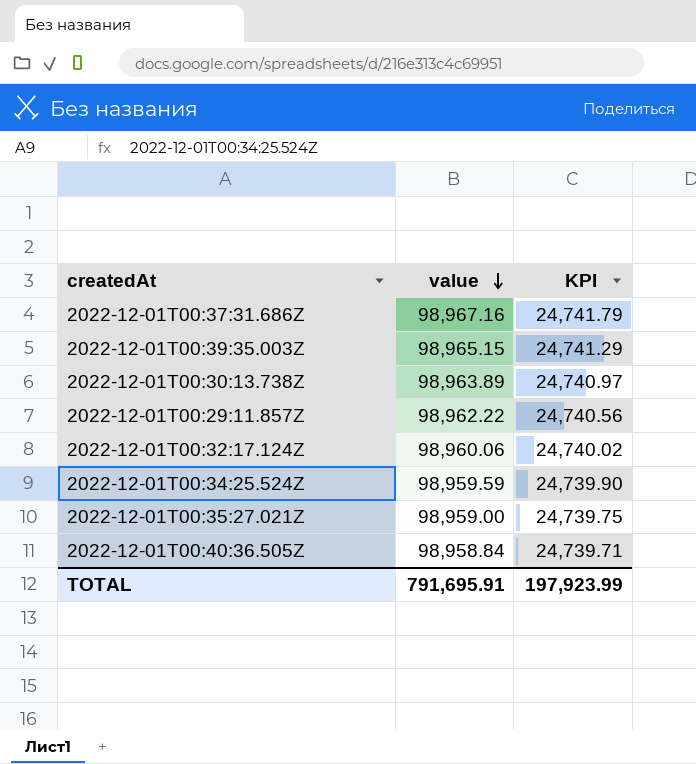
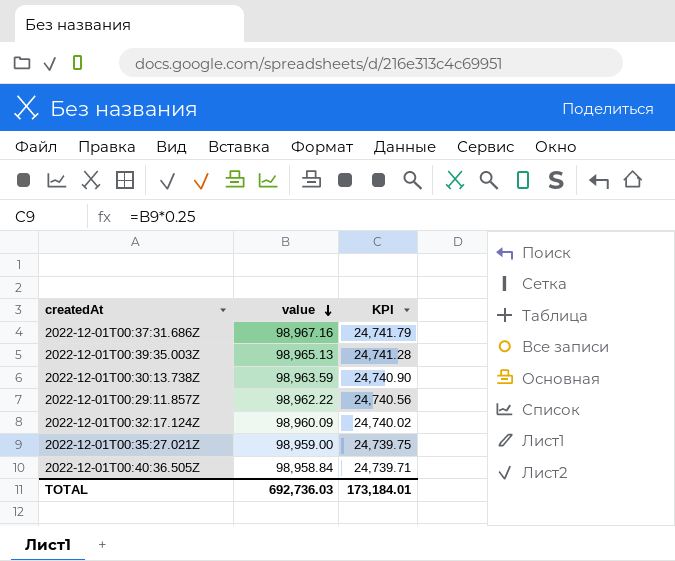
row 2022-12-01T00:34:25.524Z: 98,959.59 | 24,739.90 -> none
2022-12-01T00:39:35.003Z | value: 98,965.15 -> 98,965.13
2022-12-01T00:39:35.003Z | KPI: 24,741.29 -> 24,741.28
2022-12-01T00:30:13.738Z | value: 98,963.89 -> 98,963.59
2022-12-01T00:30:13.738Z | KPI: 24,740.97 -> 24,740.90
2022-12-01T00:32:17.124Z | value: 98,960.06 -> 98,960.09
TOTAL | value: 791,695.91 -> 692,736.03
TOTAL | KPI: 197,923.99 -> 173,184.01

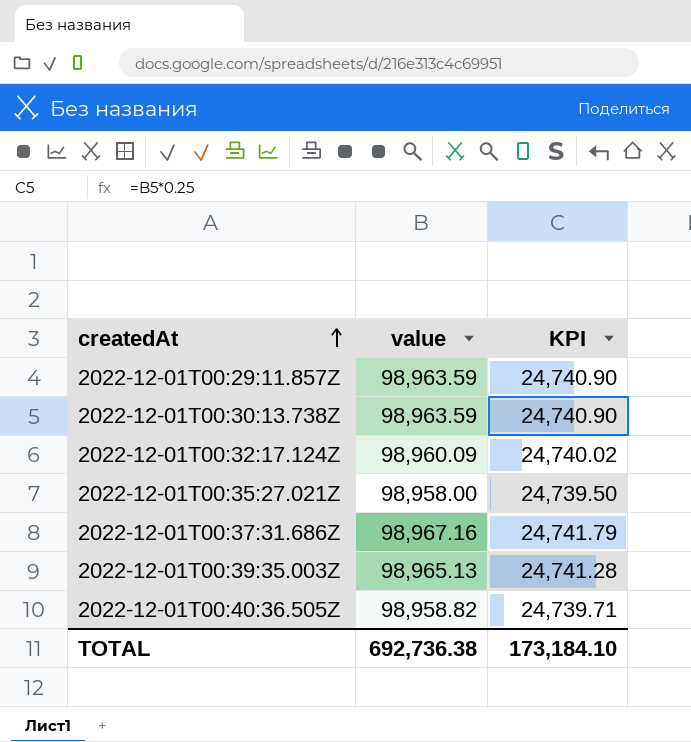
row order: value descending -> createdAt ascending
2022-12-01T00:29:11.857Z | value: 98,962.22 -> 98,963.59
2022-12-01T00:29:11.857Z | KPI: 24,740.56 -> 24,740.90
2022-12-01T00:35:27.021Z | value: 98,959.00 -> 98,958.00
2022-12-01T00:35:27.021Z | KPI: 24,739.75 -> 24,739.50
2022-12-01T00:40:36.505Z | value: 98,958.84 -> 98,958.82
TOTAL | value: 692,736.03 -> 692,736.38
TOTAL | KPI: 173,184.01 -> 173,184.10

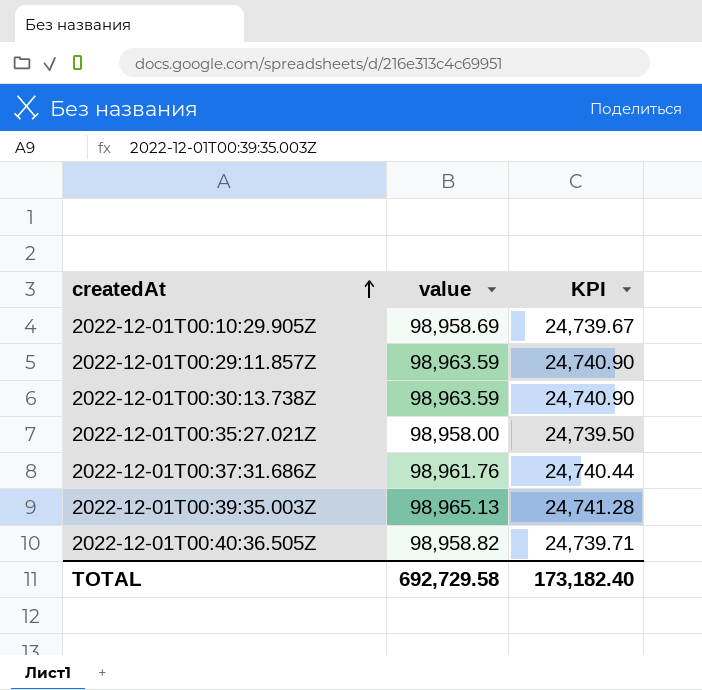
row 2022-12-01T00:32:17.124Z: 98,960.09 | 24,740.02 -> none
row 2022-12-01T00:10:29.905Z: none -> 98,958.69 | 24,739.67
2022-12-01T00:37:31.686Z | value: 98,967.16 -> 98,961.76
2022-12-01T00:37:31.686Z | KPI: 24,741.79 -> 24,740.44
TOTAL | value: 692,736.38 -> 692,729.58
TOTAL | KPI: 173,184.10 -> 173,182.40

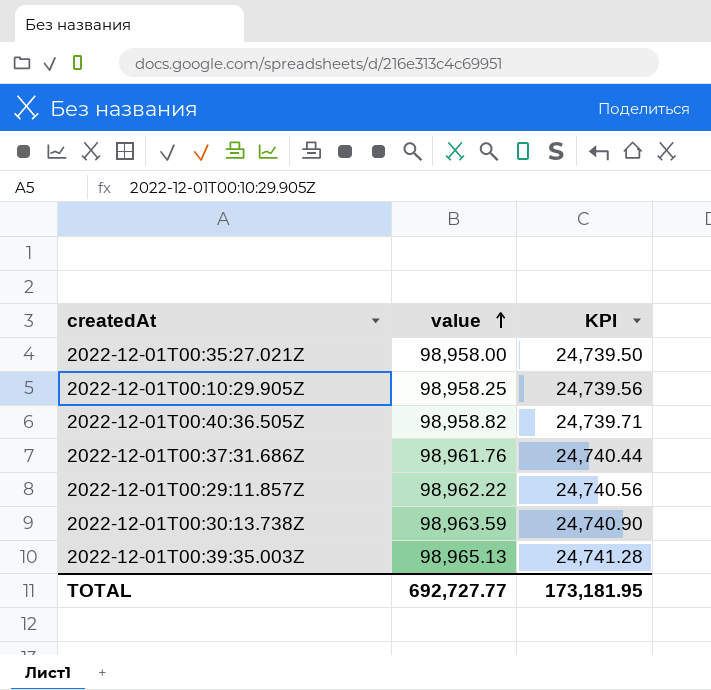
row order: createdAt ascending -> value ascending
2022-12-01T00:10:29.905Z | value: 98,958.69 -> 98,958.25
2022-12-01T00:10:29.905Z | KPI: 24,739.67 -> 24,739.56
2022-12-01T00:29:11.857Z | value: 98,963.59 -> 98,962.22
2022-12-01T00:29:11.857Z | KPI: 24,740.90 -> 24,740.56
TOTAL | value: 692,729.58 -> 692,727.77
TOTAL | KPI: 173,182.40 -> 173,181.95

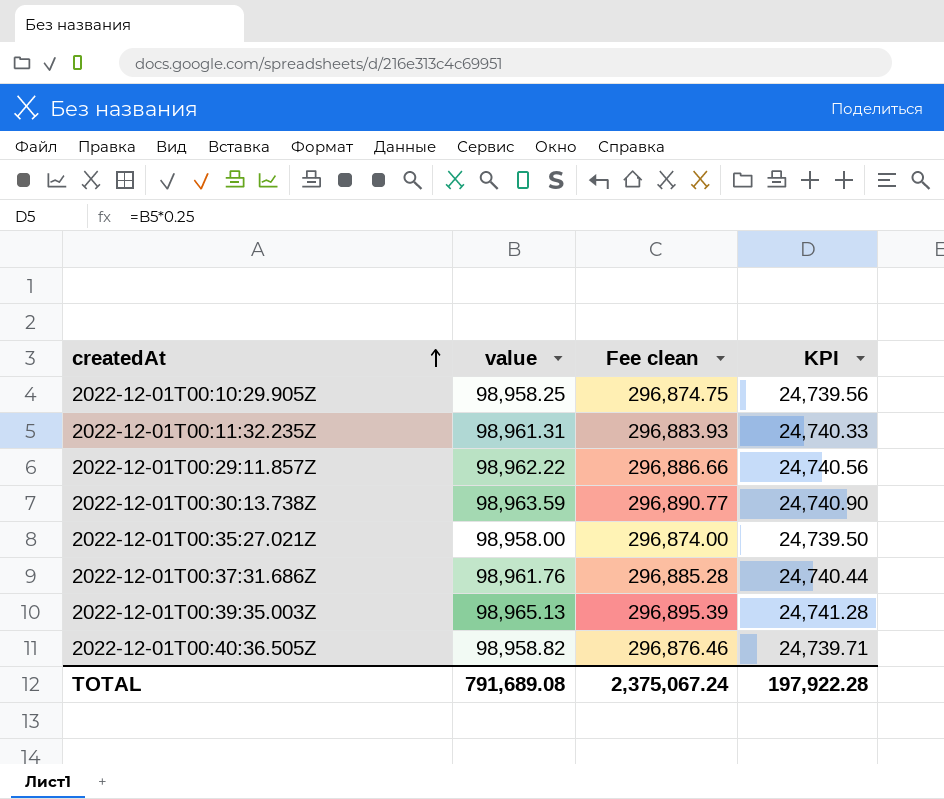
row order: value ascending -> createdAt ascending
column Fee clean | formula: none -> [value] * 3
row 2022-12-01T00:11:32.235Z: none -> 98,961.31 | 296,883.93 | 24,740.33
TOTAL | value: 692,727.77 -> 791,689.08
TOTAL | KPI: 173,181.95 -> 197,922.28

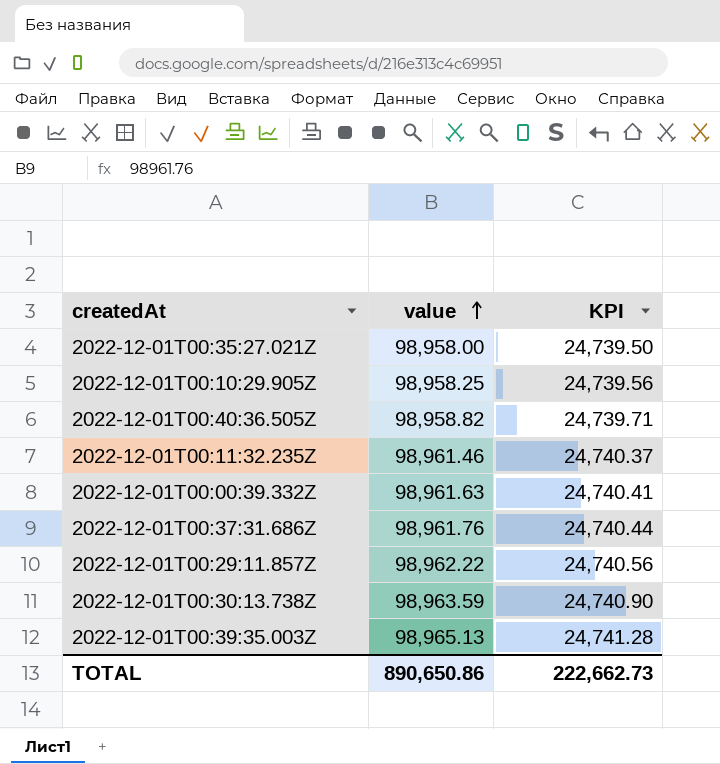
row order: createdAt ascending -> value ascending
column Fee clean | formula: [value] * 3 -> none
2022-12-01T00:11:32.235Z | value: 98,961.31 -> 98,961.46
2022-12-01T00:11:32.235Z | KPI: 24,740.33 -> 24,740.37
row 2022-12-01T00:00:39.332Z: none -> 98,961.63 | 24,740.41
TOTAL | value: 791,689.08 -> 890,650.86
TOTAL | KPI: 197,922.28 -> 222,662.73

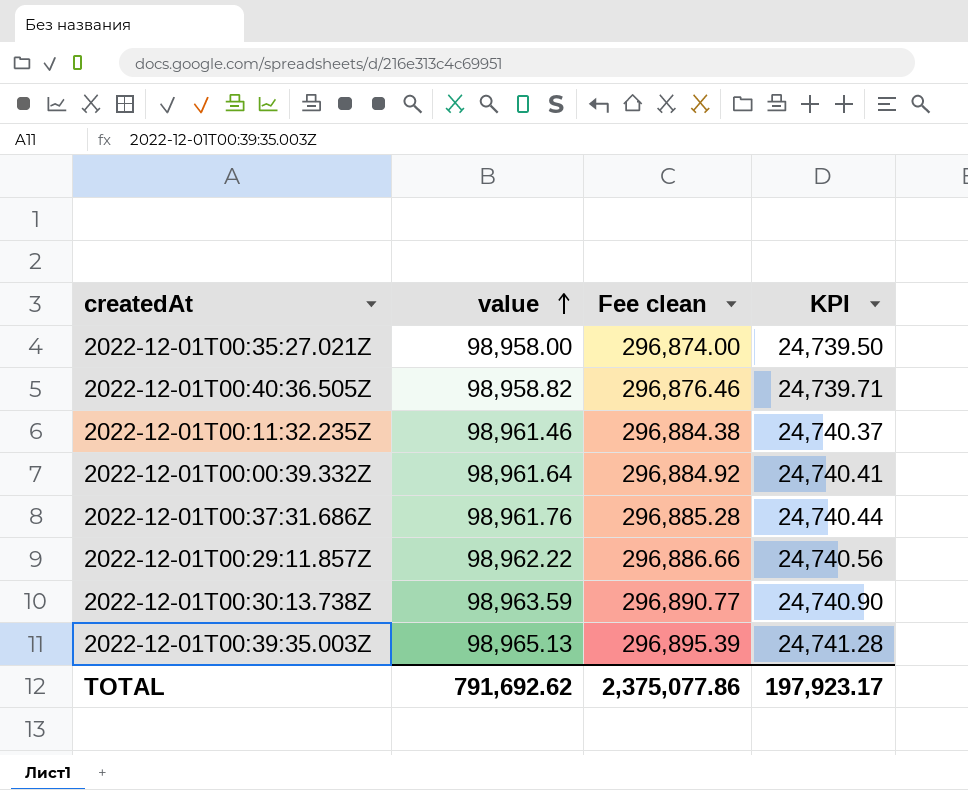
column Fee clean | formula: none -> [value] * 3
row 2022-12-01T00:10:29.905Z: 98,958.25 | 24,739.56 -> none
2022-12-01T00:00:39.332Z | value: 98,961.63 -> 98,961.64
TOTAL | value: 890,650.86 -> 791,692.62
TOTAL | KPI: 222,662.73 -> 197,923.17

